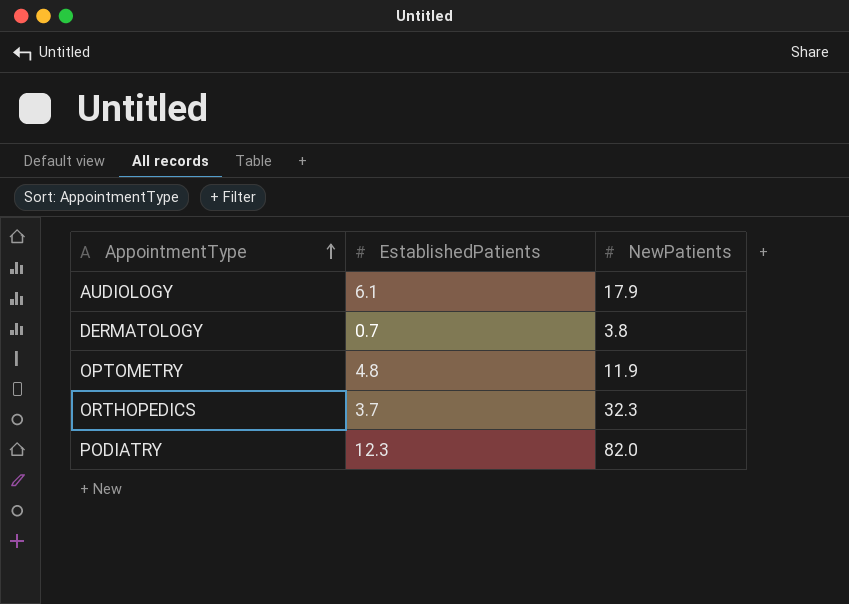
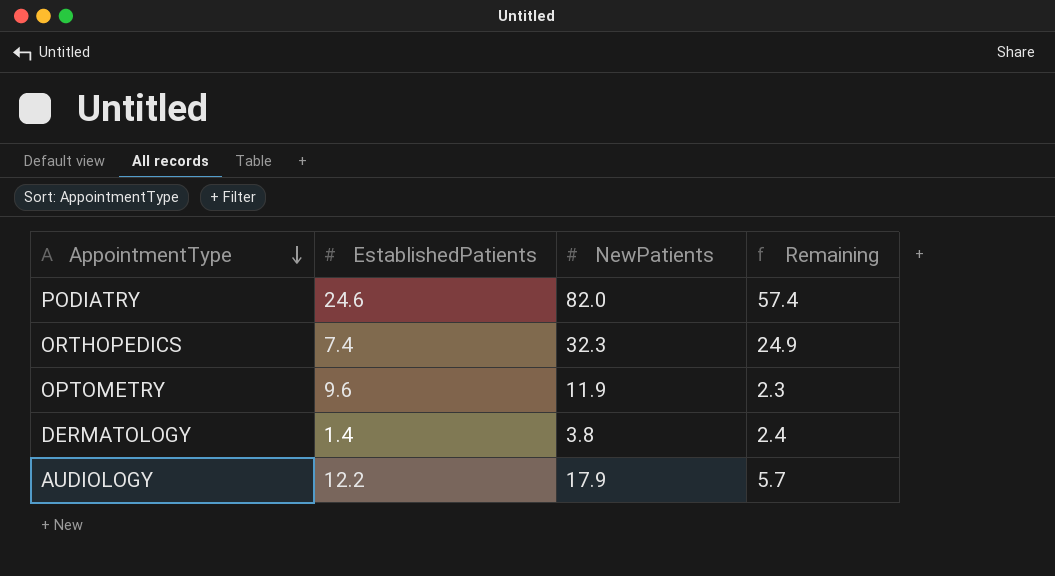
row order: AppointmentType ascending -> AppointmentType descending
column Remaining | formula: none -> [NewPatients] - [EstablishedPatients]
PODIATRY | EstablishedPatients: 12.3 -> 24.6
ORTHOPEDICS | EstablishedPatients: 3.7 -> 7.4
OPTOMETRY | EstablishedPatients: 4.8 -> 9.6
DERMATOLOGY | EstablishedPatients: 0.7 -> 1.4
AUDIOLOGY | EstablishedPatients: 6.1 -> 12.2

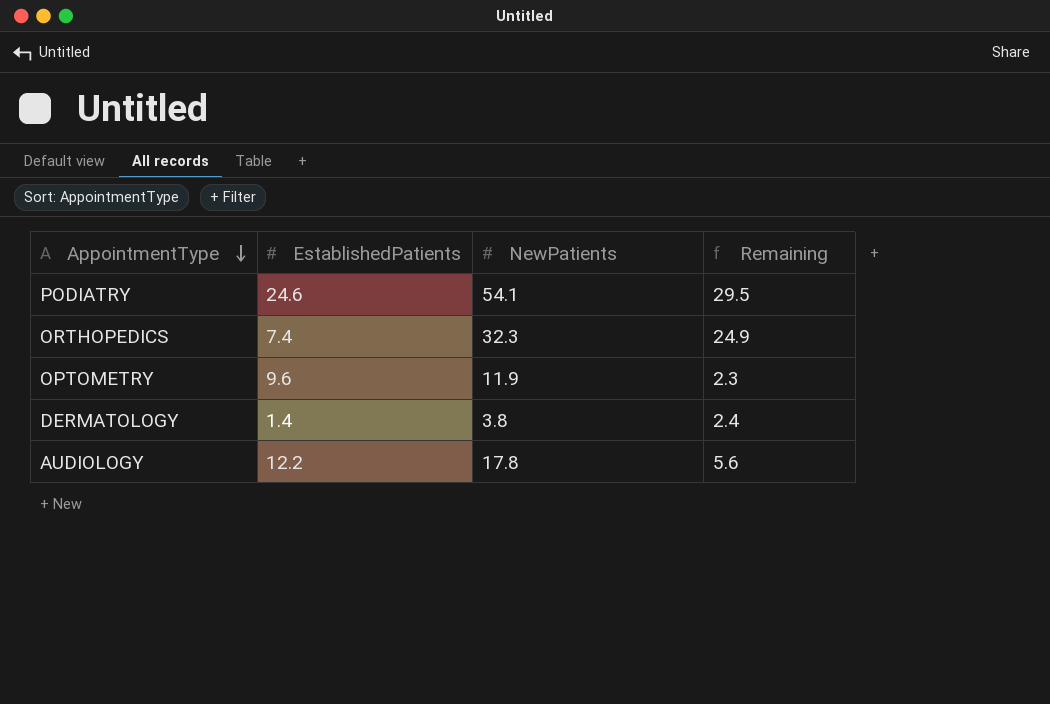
PODIATRY | NewPatients: 82.0 -> 54.1
PODIATRY | Remaining: 57.4 -> 29.5
AUDIOLOGY | NewPatients: 17.9 -> 17.8
AUDIOLOGY | Remaining: 5.7 -> 5.6

